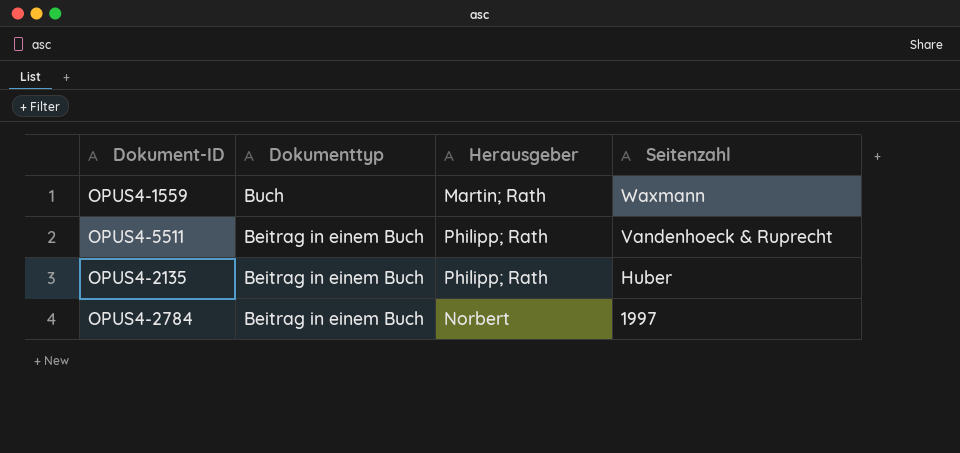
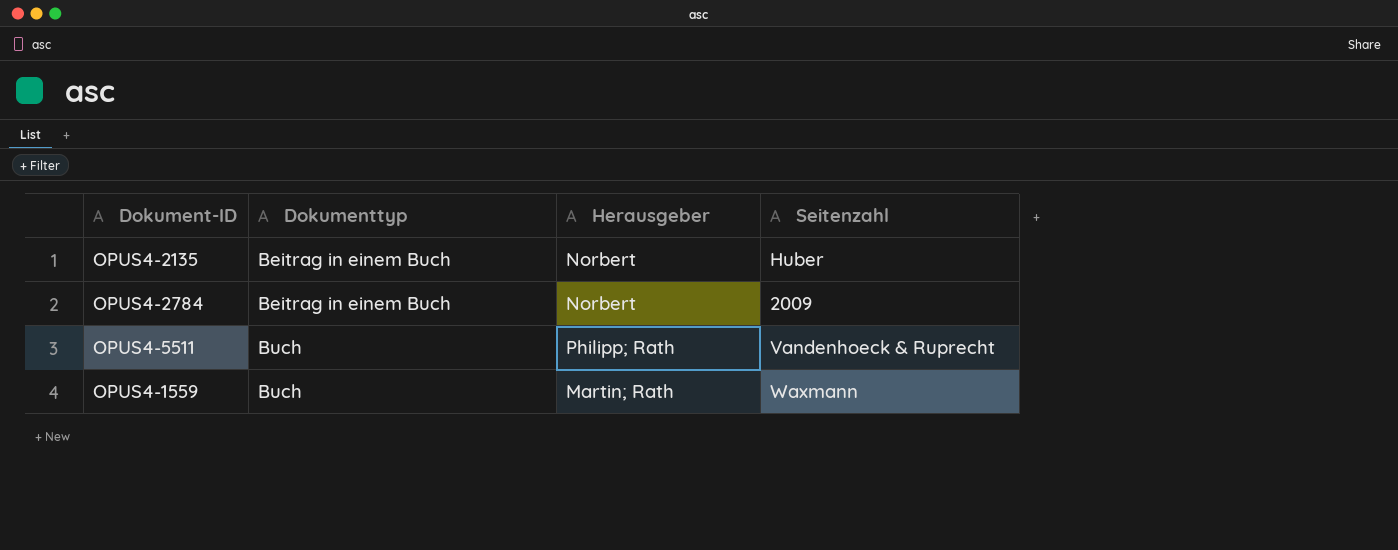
row order: Dokumenttyp descending -> Dokumenttyp ascending
OPUS4-2135 | Herausgeber: Philipp; Rath -> Norbert
OPUS4-2784 | Seitenzahl: 1997 -> 2009
OPUS4-5511 | Dokumenttyp: Beitrag in einem Buch -> Buch

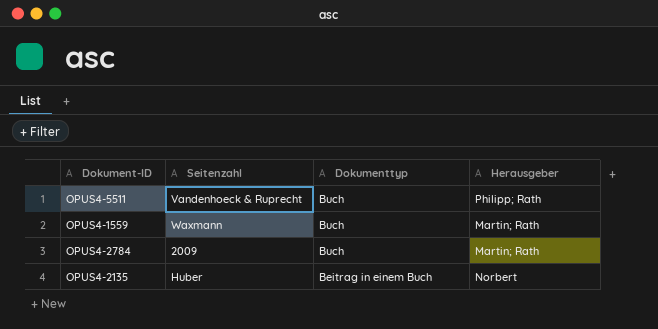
row order: Dokumenttyp ascending -> Dokumenttyp descending
column Seitenzahl | position: 4 -> 2
OPUS4-2784 | Dokumenttyp: Beitrag in einem Buch -> Buch
OPUS4-2784 | Herausgeber: Norbert -> Martin; Rath

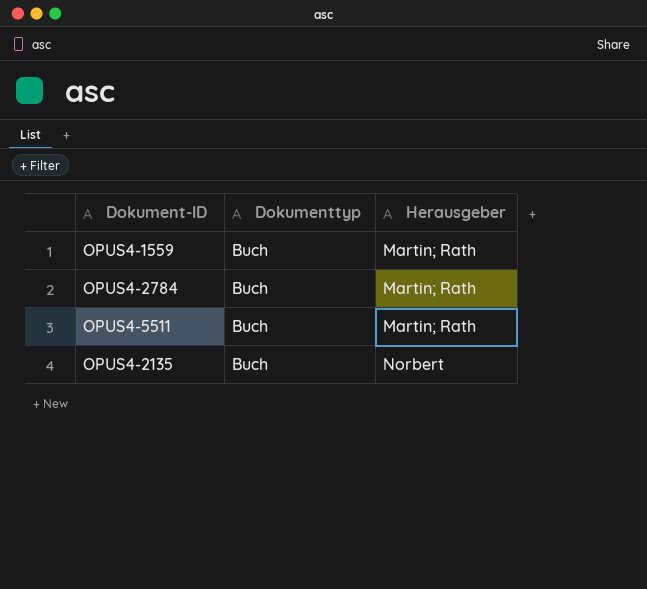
row order: Dokumenttyp descending -> Herausgeber ascending
column Seitenzahl | position: 2 -> none
OPUS4-5511 | Herausgeber: Philipp; Rath -> Martin; Rath
OPUS4-2135 | Dokumenttyp: Beitrag in einem Buch -> Buch

